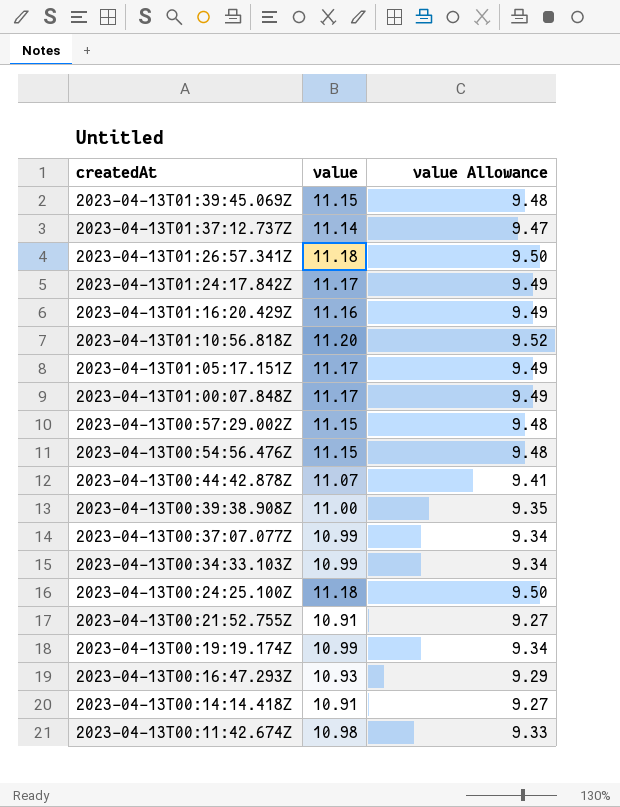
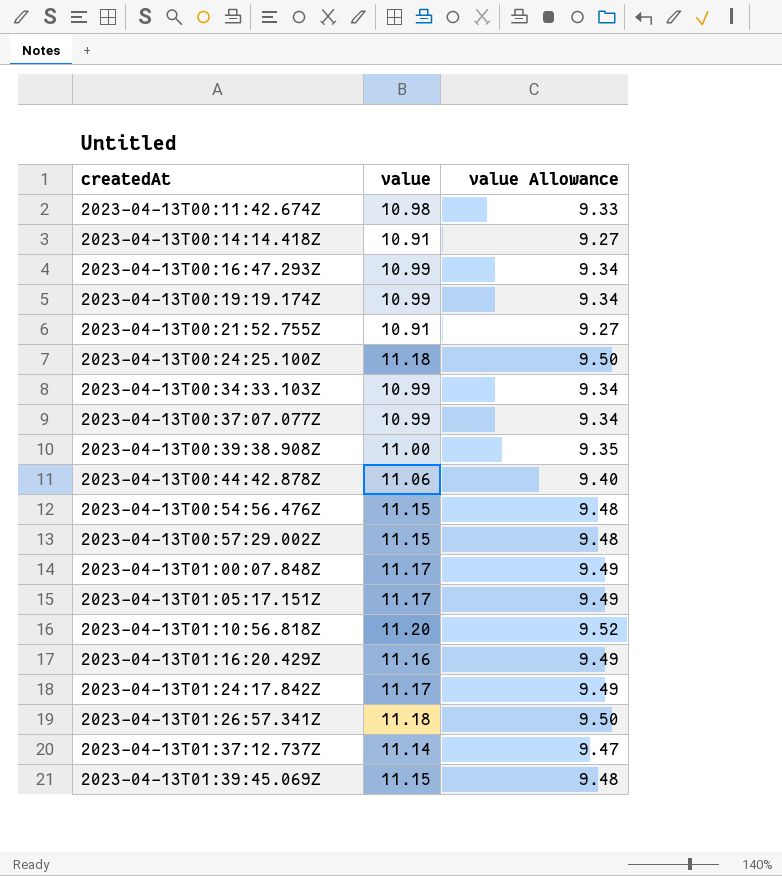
row order: createdAt descending -> createdAt ascending
2023-04-13T00:16:47.293Z | value: 10.93 -> 10.99
2023-04-13T00:16:47.293Z | value Allowance: 9.29 -> 9.34
2023-04-13T00:44:42.878Z | value: 11.07 -> 11.06
2023-04-13T00:44:42.878Z | value Allowance: 9.41 -> 9.40

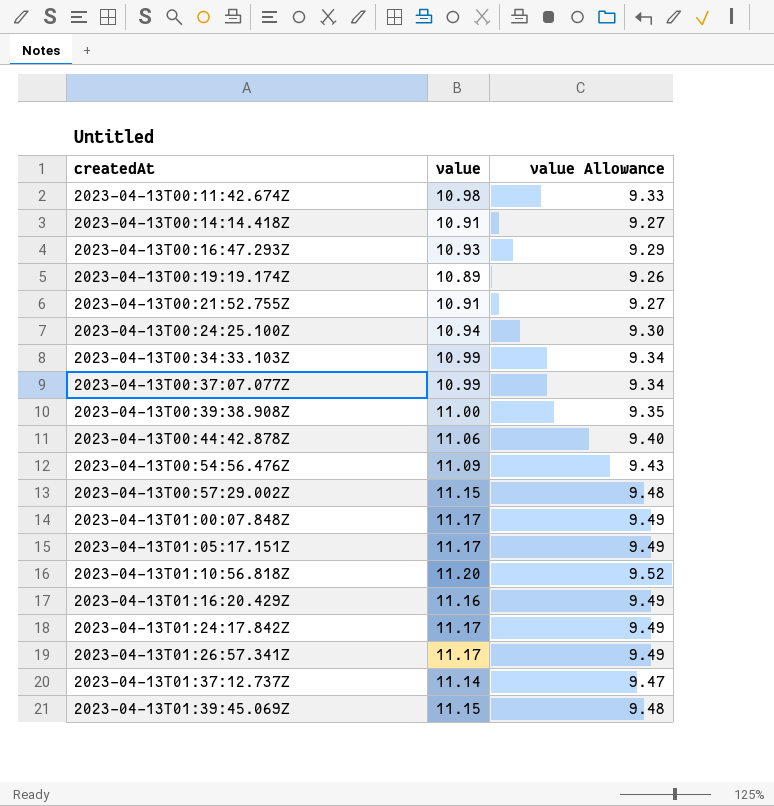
2023-04-13T00:16:47.293Z | value: 10.99 -> 10.93
2023-04-13T00:16:47.293Z | value Allowance: 9.34 -> 9.29
2023-04-13T00:19:19.174Z | value: 10.99 -> 10.89
2023-04-13T00:19:19.174Z | value Allowance: 9.34 -> 9.26
2023-04-13T00:24:25.100Z | value: 11.18 -> 10.94
2023-04-13T00:24:25.100Z | value Allowance: 9.50 -> 9.30
2023-04-13T00:54:56.476Z | value: 11.15 -> 11.09
2023-04-13T00:54:56.476Z | value Allowance: 9.48 -> 9.43
2023-04-13T01:26:57.341Z | value: 11.18 -> 11.17
2023-04-13T01:26:57.341Z | value Allowance: 9.50 -> 9.49

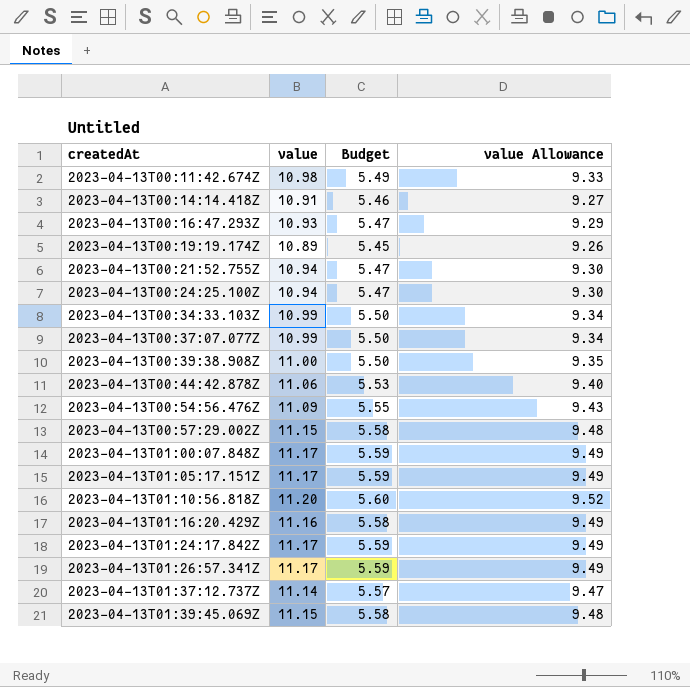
column Budget | formula: none -> [value] * 0.5
2023-04-13T00:21:52.755Z | value: 10.91 -> 10.94
2023-04-13T00:21:52.755Z | value Allowance: 9.27 -> 9.30

